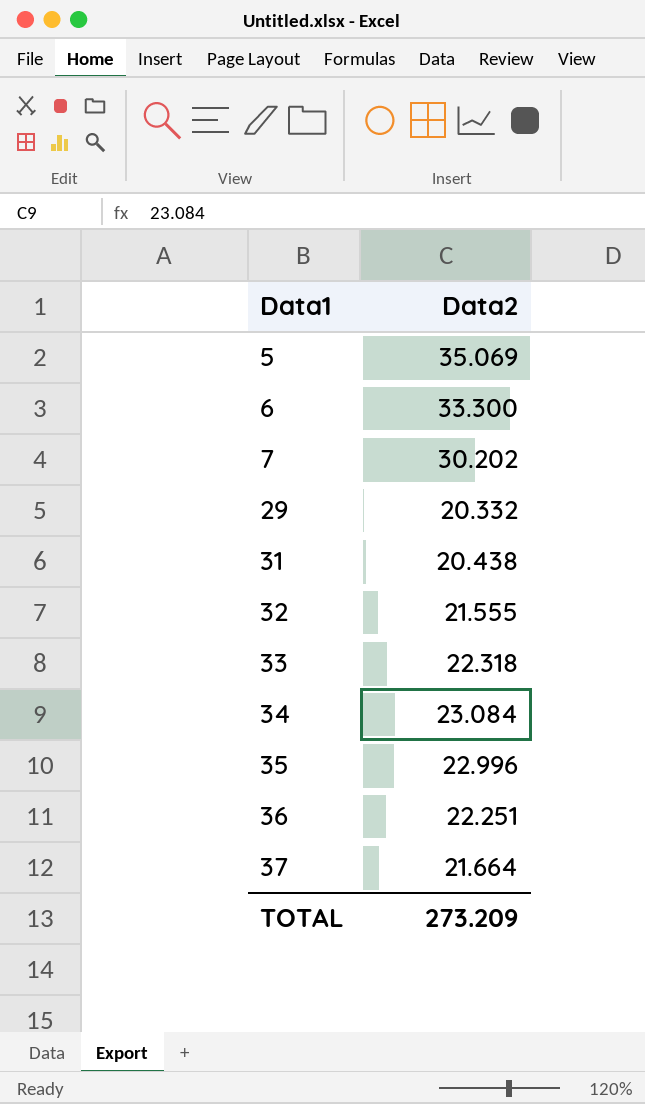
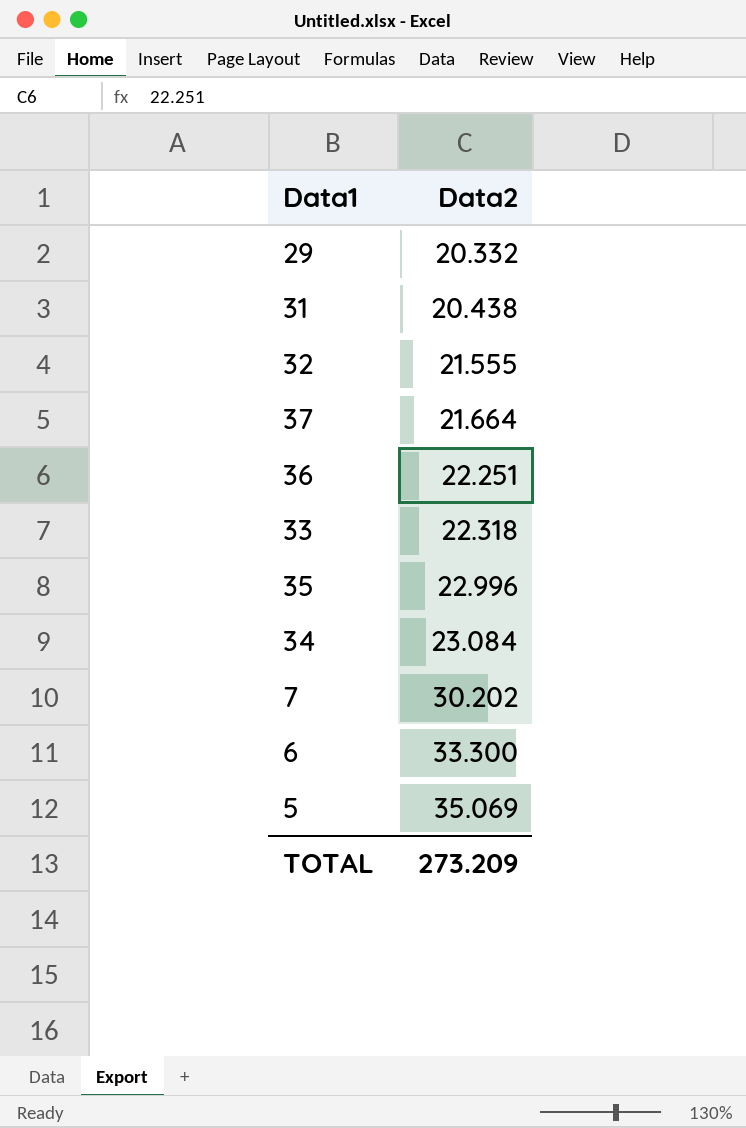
row order: Data1 ascending -> Data2 ascending

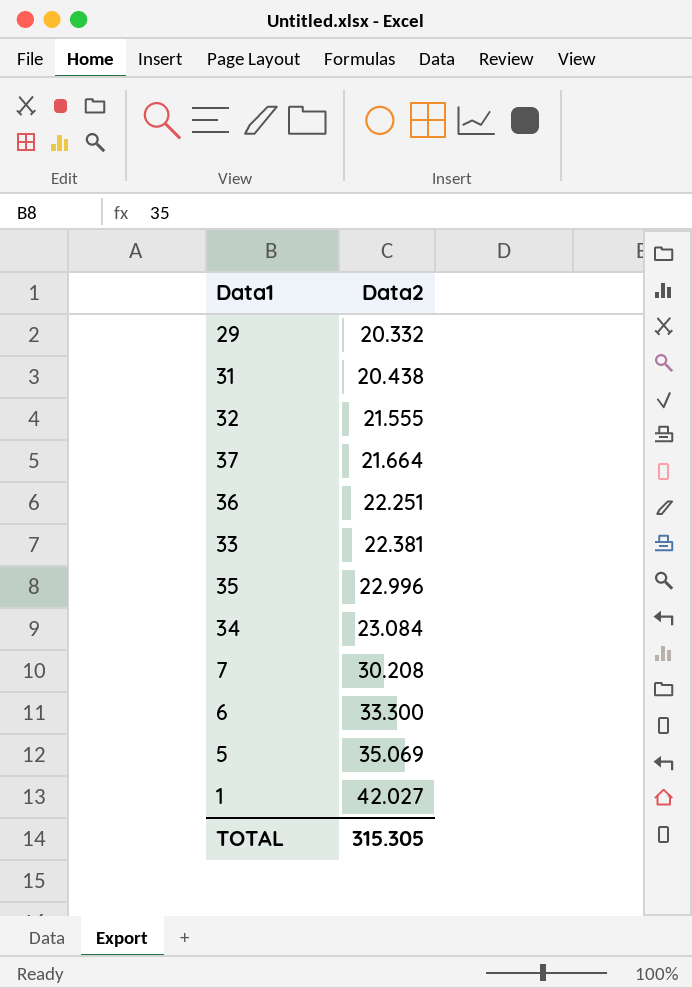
33 | Data2: 22.318 -> 22.381
7 | Data2: 30.202 -> 30.208
row 1: none -> 42.027
TOTAL | Data2: 273.209 -> 315.305

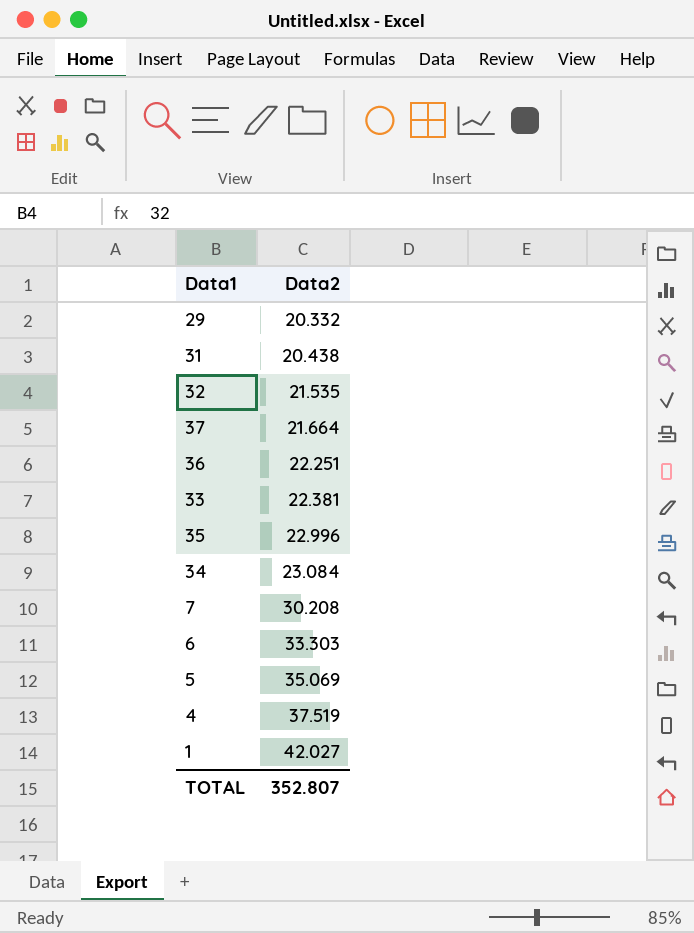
32 | Data2: 21.555 -> 21.535
6 | Data2: 33.300 -> 33.303
row 4: none -> 37.519
TOTAL | Data2: 315.305 -> 352.807

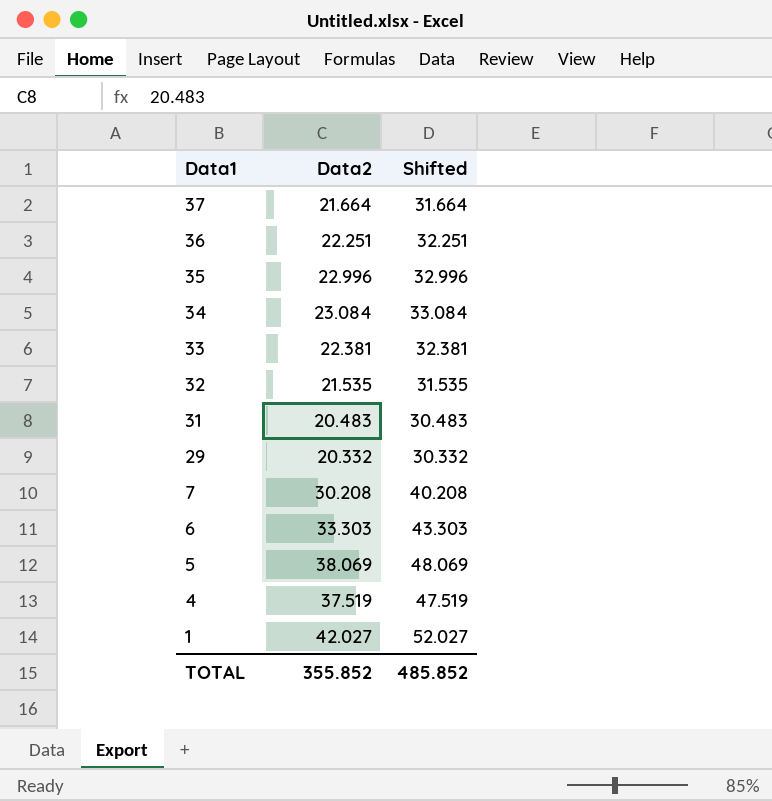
row order: Data2 ascending -> Data1 descending
column Shifted | formula: none -> [Data2] + 10
31 | Data2: 20.438 -> 20.483
5 | Data2: 35.069 -> 38.069
TOTAL | Data2: 352.807 -> 355.852

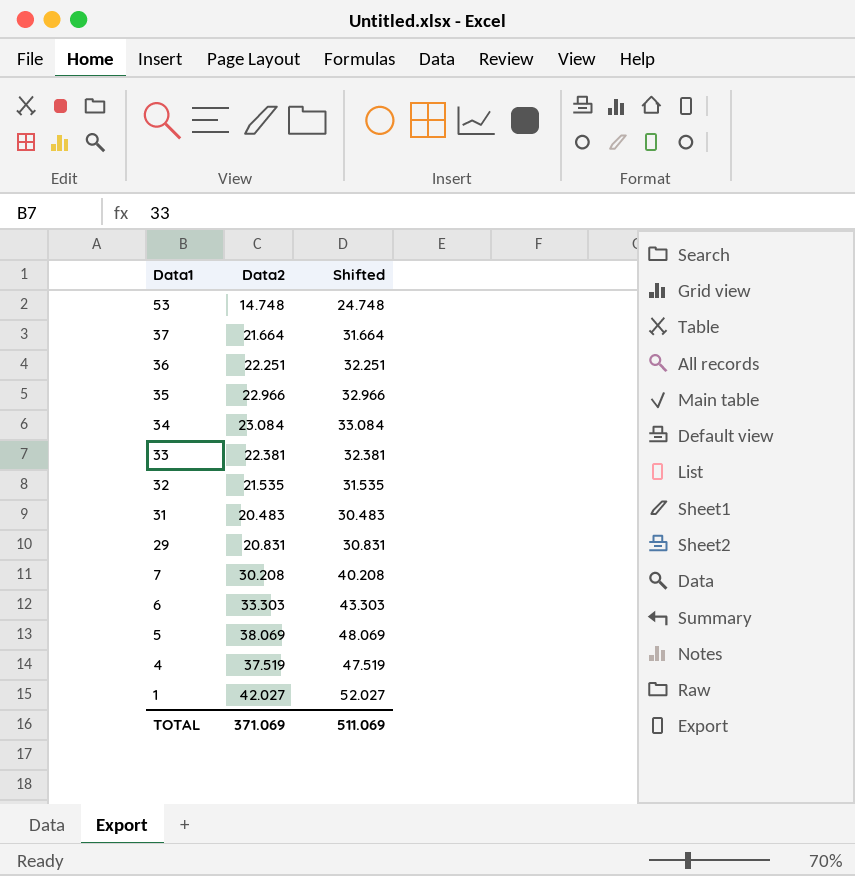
row 53: none -> 14.748 | 24.748
35 | Data2: 22.996 -> 22.966
35 | Shifted: 32.996 -> 32.966
29 | Data2: 20.332 -> 20.831
29 | Shifted: 30.332 -> 30.831
TOTAL | Data2: 355.852 -> 371.069
TOTAL | Shifted: 485.852 -> 511.069

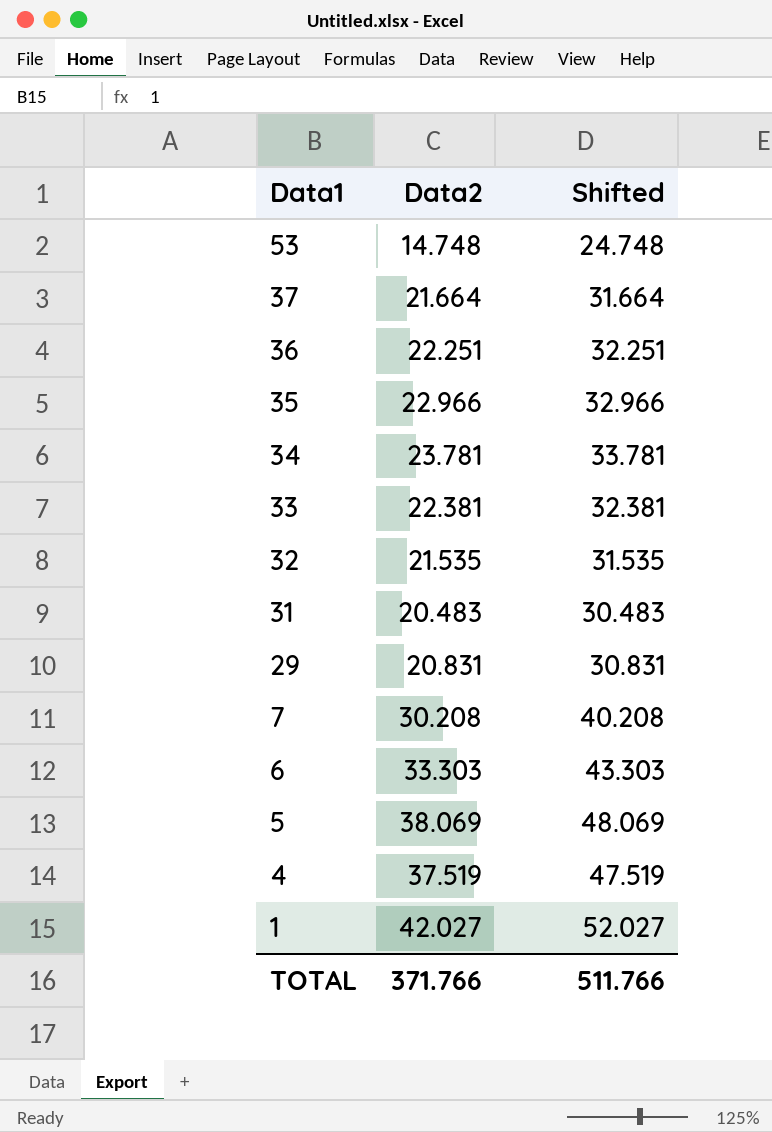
34 | Data2: 23.084 -> 23.781
34 | Shifted: 33.084 -> 33.781
TOTAL | Data2: 371.069 -> 371.766
TOTAL | Shifted: 511.069 -> 511.766

